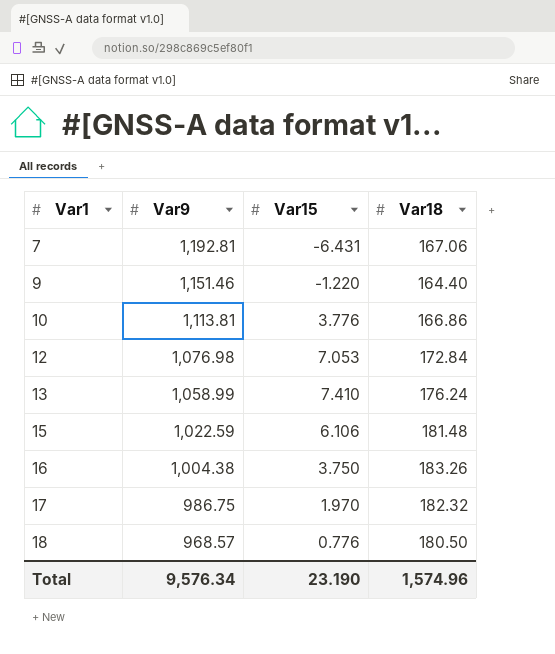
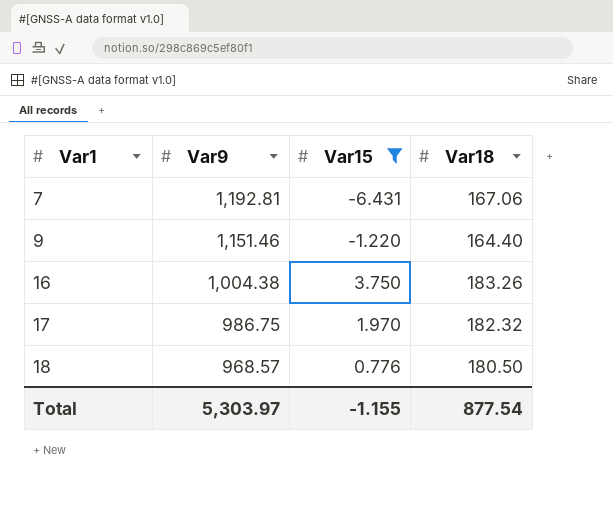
filter: none -> Var15 <= 3.750
Total | Var9: 9,576.34 -> 5,303.97
Total | Var15: 23.190 -> -1.155
Total | Var18: 1,574.96 -> 877.54

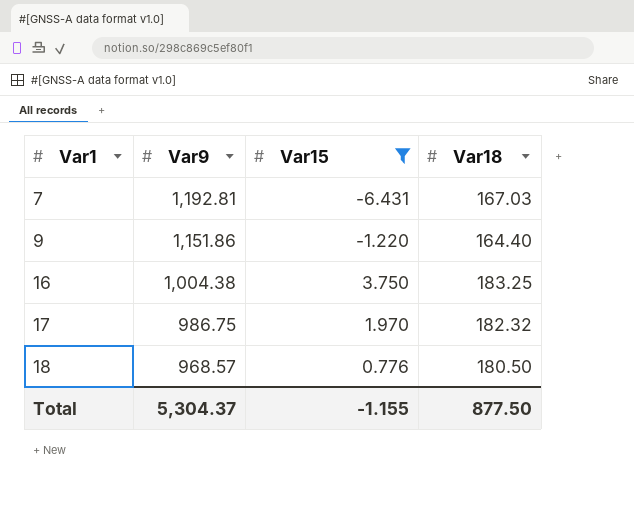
7 | Var18: 167.06 -> 167.03
9 | Var9: 1,151.46 -> 1,151.86
16 | Var18: 183.26 -> 183.25
Total | Var9: 5,303.97 -> 5,304.37
Total | Var18: 877.54 -> 877.50

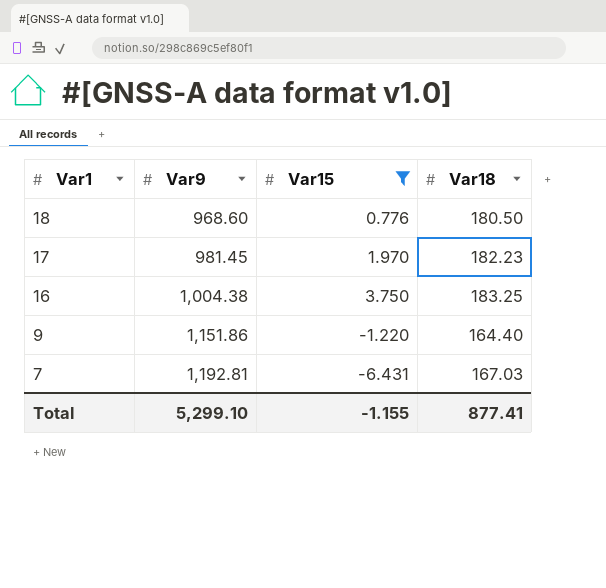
row order: Var1 ascending -> Var1 descending
18 | Var9: 968.57 -> 968.60
17 | Var9: 986.75 -> 981.45
17 | Var18: 182.32 -> 182.23
Total | Var9: 5,304.37 -> 5,299.10
Total | Var18: 877.50 -> 877.41

